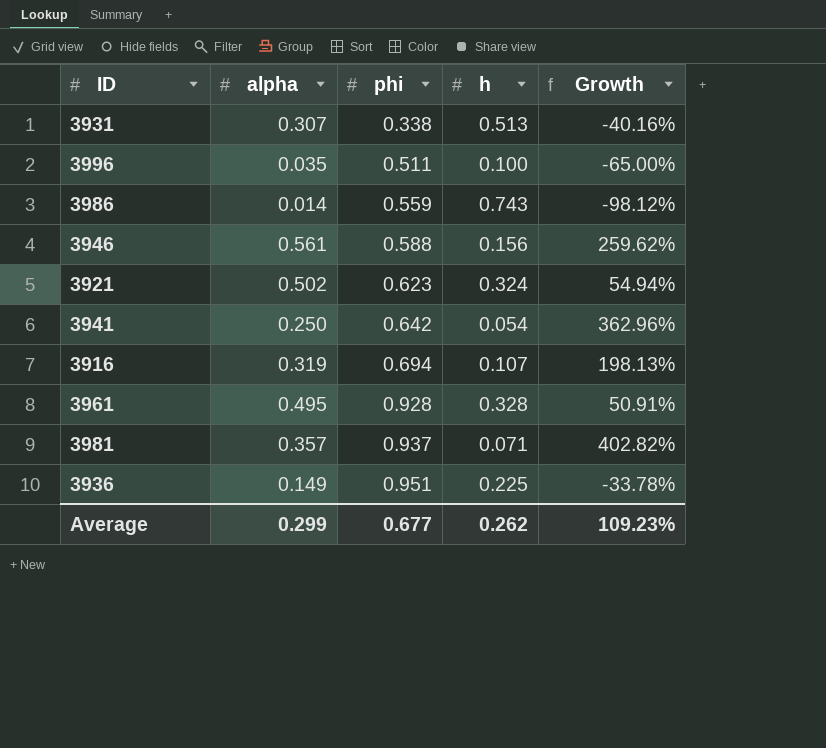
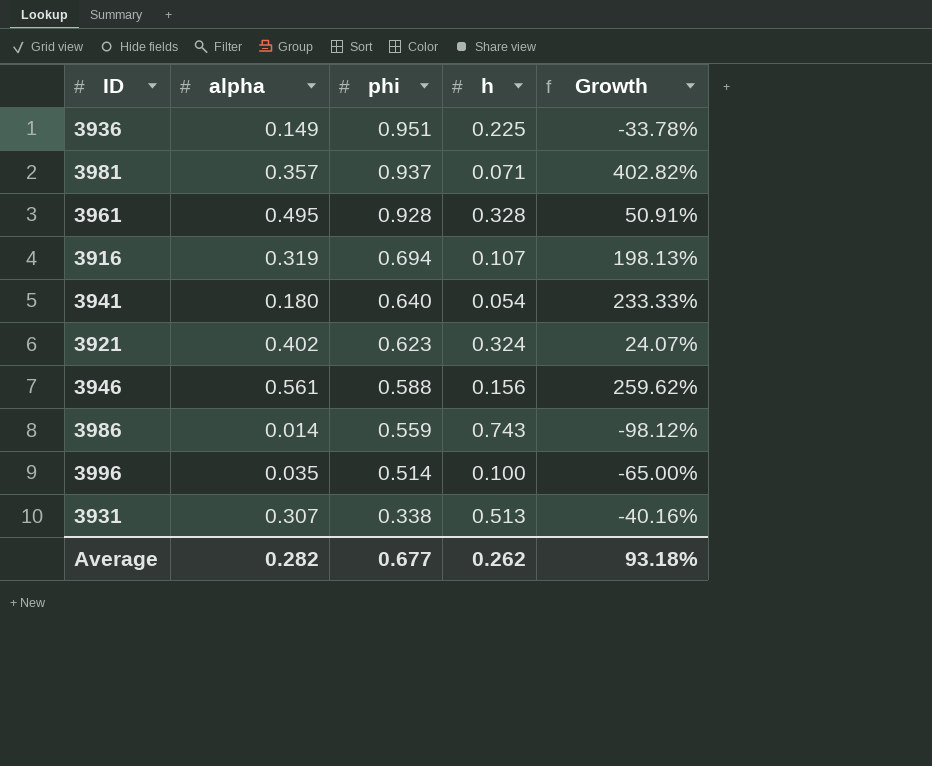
row order: phi ascending -> phi descending
3941 | alpha: 0.250 -> 0.180
3941 | phi: 0.642 -> 0.640
3941 | Growth: 362.96% -> 233.33%
3921 | alpha: 0.502 -> 0.402
3921 | Growth: 54.94% -> 24.07%
3996 | phi: 0.511 -> 0.514
Average | alpha: 0.299 -> 0.282
Average | Growth: 109.23% -> 93.18%

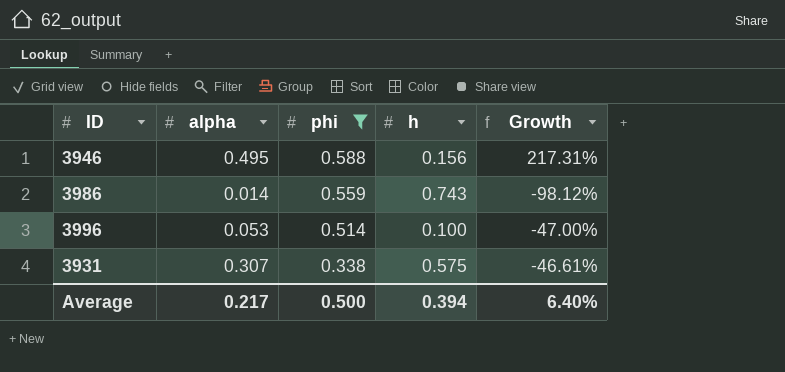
filter: none -> phi <= 0.588
3946 | alpha: 0.561 -> 0.495
3946 | Growth: 259.62% -> 217.31%
3996 | alpha: 0.035 -> 0.053
3996 | Growth: -65.00% -> -47.00%
3931 | h: 0.513 -> 0.575
3931 | Growth: -40.16% -> -46.61%
Average | alpha: 0.282 -> 0.217
Average | phi: 0.677 -> 0.500
Average | h: 0.262 -> 0.394
Average | Growth: 93.18% -> 6.40%

